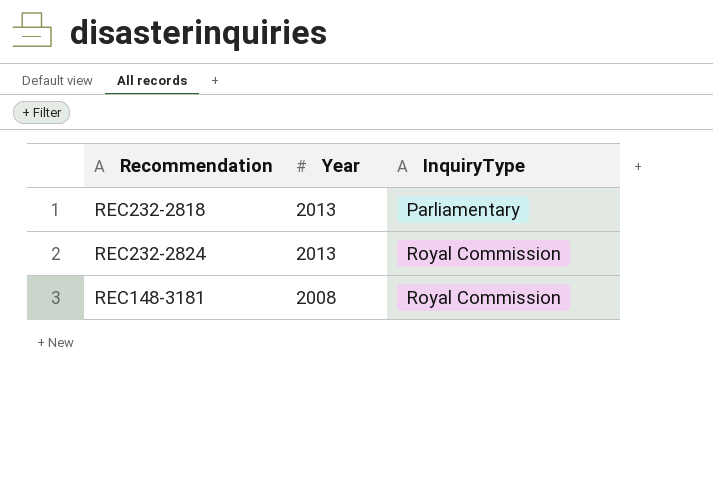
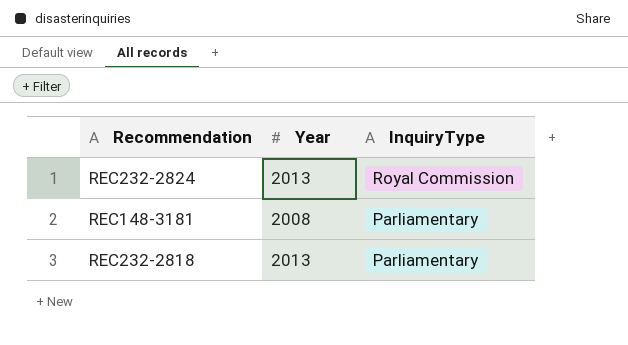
row order: Year descending -> InquiryType descending
REC148-3181 | InquiryType: Royal Commission -> Parliamentary

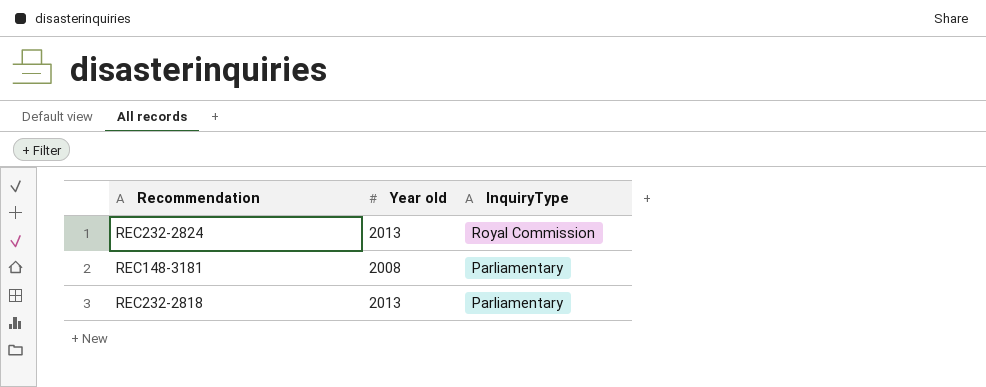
column name: Year -> Year old

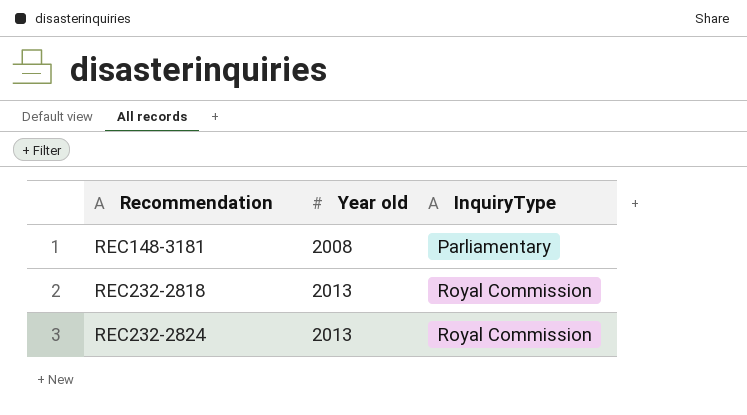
row order: InquiryType descending -> Recommendation ascending
REC232-2818 | InquiryType: Parliamentary -> Royal Commission

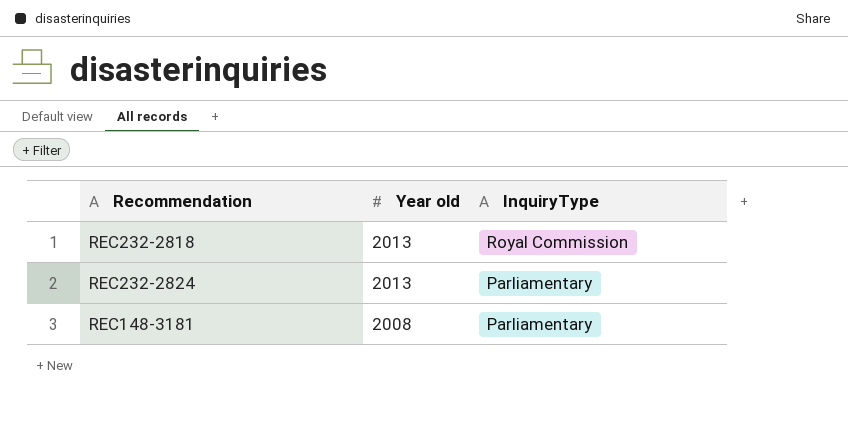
row order: Recommendation ascending -> Year old descending
REC232-2824 | InquiryType: Royal Commission -> Parliamentary

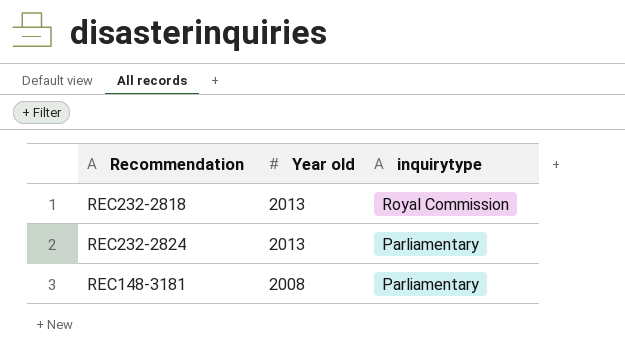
column name: InquiryType -> inquirytype

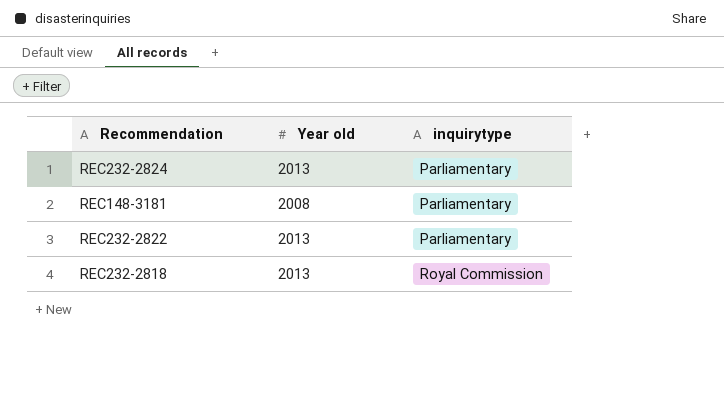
row order: Year old descending -> inquirytype ascending
row REC232-2822: none -> 2013 | Parliamentary

